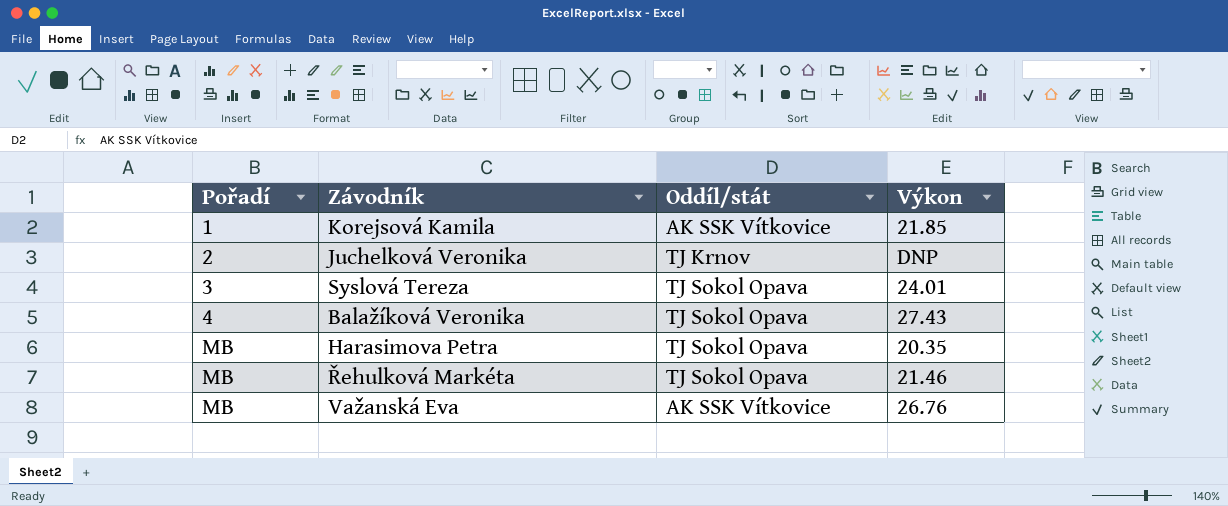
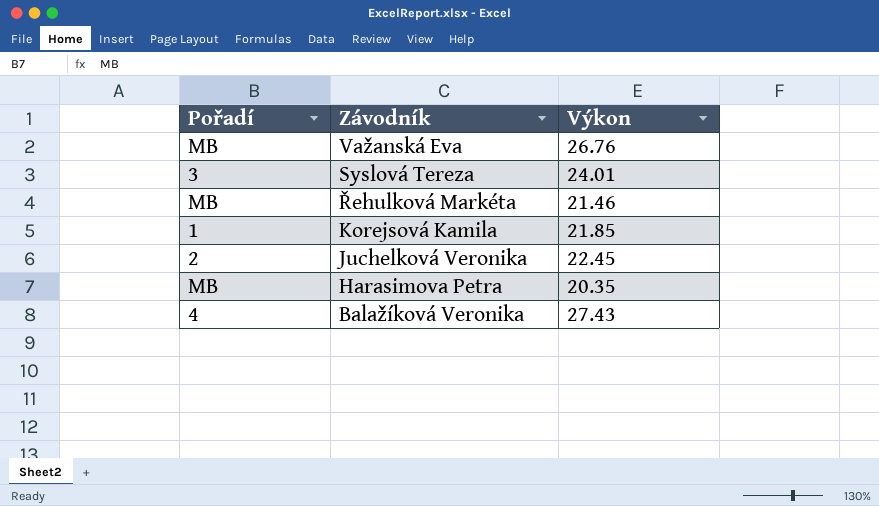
row order: Pořadí ascending -> Závodník descending
column Oddíl/stát | position: 3 -> none
Juchelková Veronika | Výkon: DNP -> 22.45

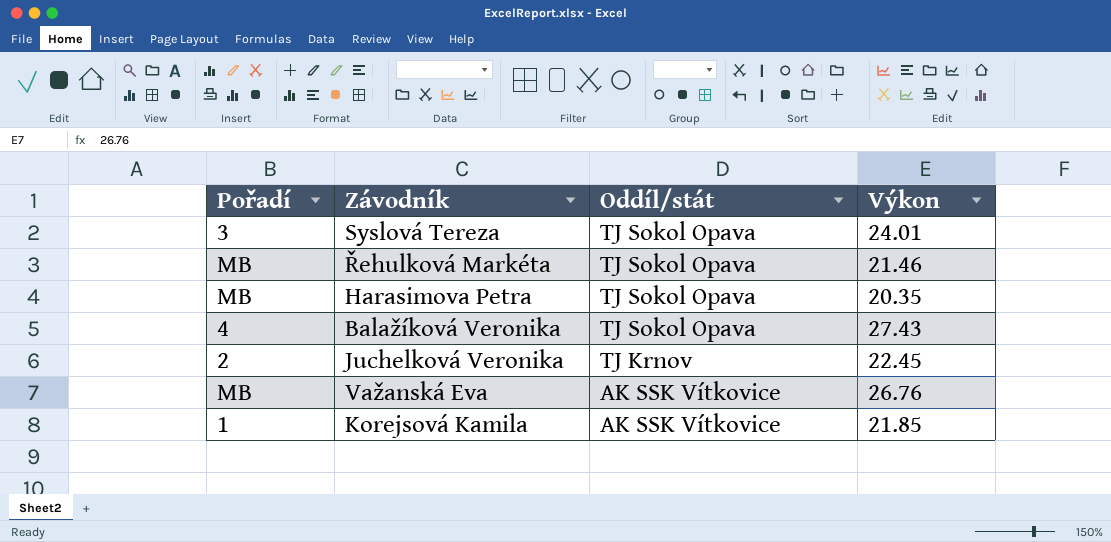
row order: Závodník descending -> Oddíl/stát descending
column Oddíl/stát | position: none -> 3

